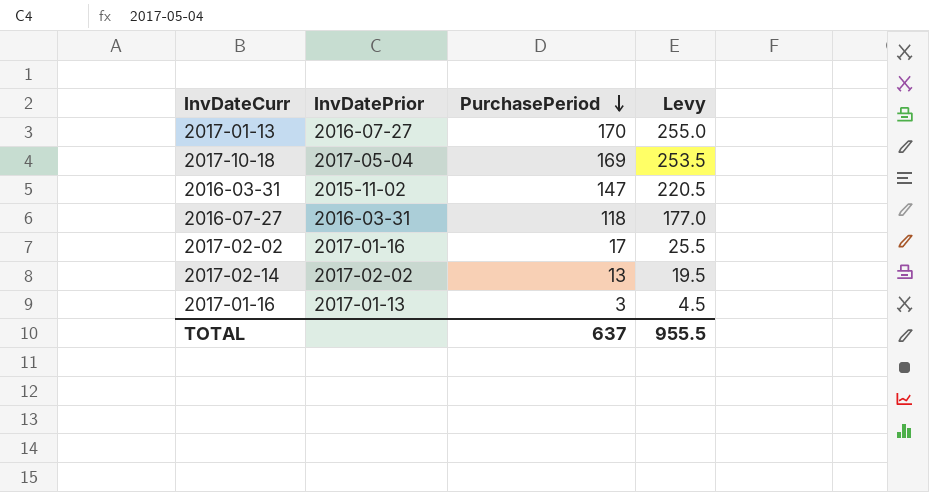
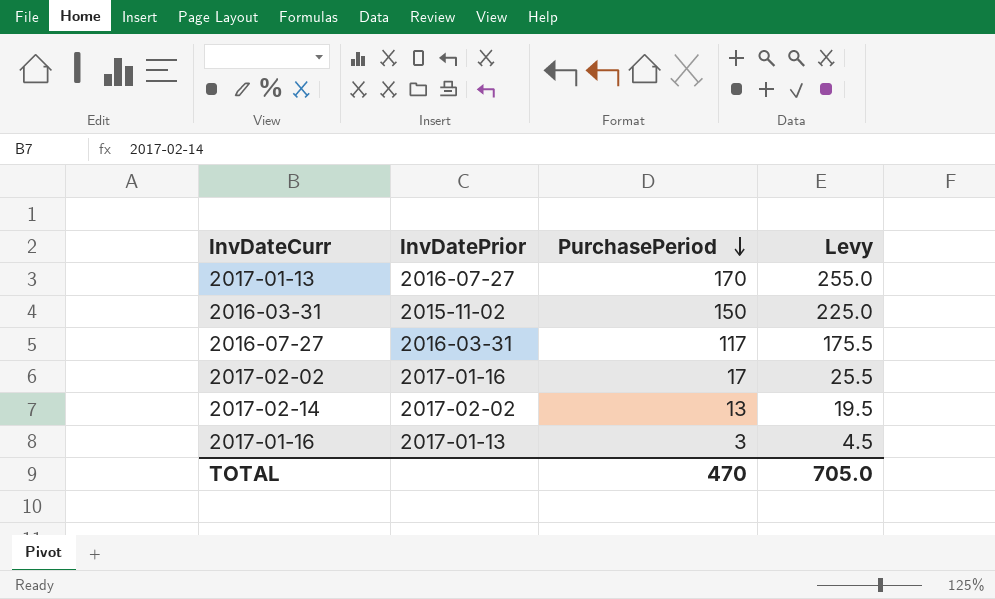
row 2017-10-18: 2017-05-04 | 169 | 253.5 -> none
2016-03-31 | PurchasePeriod: 147 -> 150
2016-03-31 | Levy: 220.5 -> 225.0
2016-07-27 | PurchasePeriod: 118 -> 117
2016-07-27 | Levy: 177.0 -> 175.5
TOTAL | PurchasePeriod: 637 -> 470
TOTAL | Levy: 955.5 -> 705.0

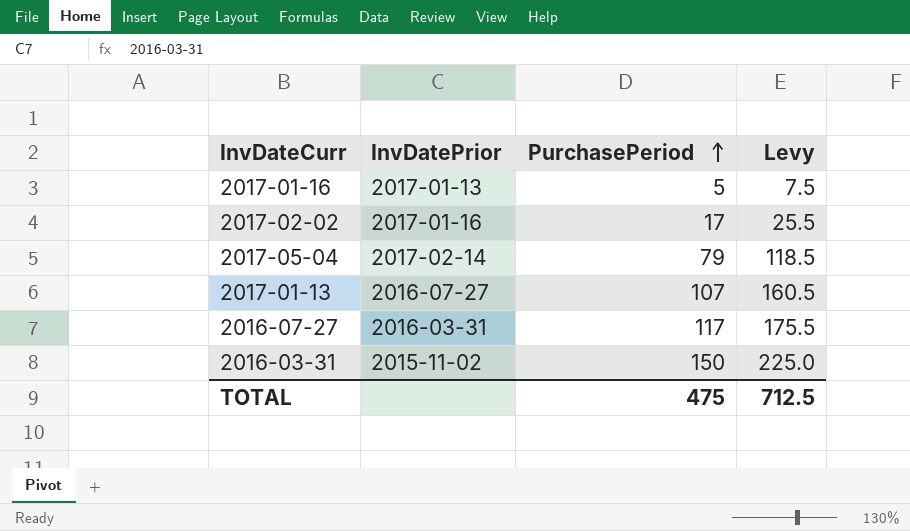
row order: PurchasePeriod descending -> PurchasePeriod ascending
row 2017-02-14: 2017-02-02 | 13 | 19.5 -> none
2017-01-16 | PurchasePeriod: 3 -> 5
2017-01-16 | Levy: 4.5 -> 7.5
row 2017-05-04: none -> 2017-02-14 | 79 | 118.5
2017-01-13 | PurchasePeriod: 170 -> 107
2017-01-13 | Levy: 255.0 -> 160.5
TOTAL | PurchasePeriod: 470 -> 475
TOTAL | Levy: 705.0 -> 712.5

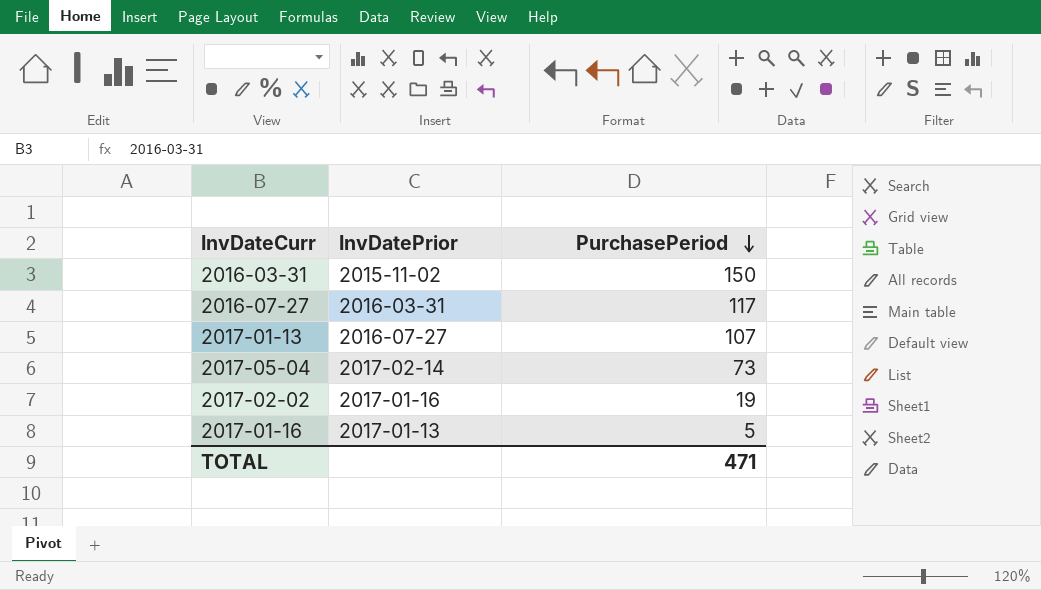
row order: PurchasePeriod ascending -> PurchasePeriod descending
column Levy | formula: [PurchasePeriod] * 1.5 -> none
2017-05-04 | PurchasePeriod: 79 -> 73
2017-02-02 | PurchasePeriod: 17 -> 19
TOTAL | PurchasePeriod: 475 -> 471

